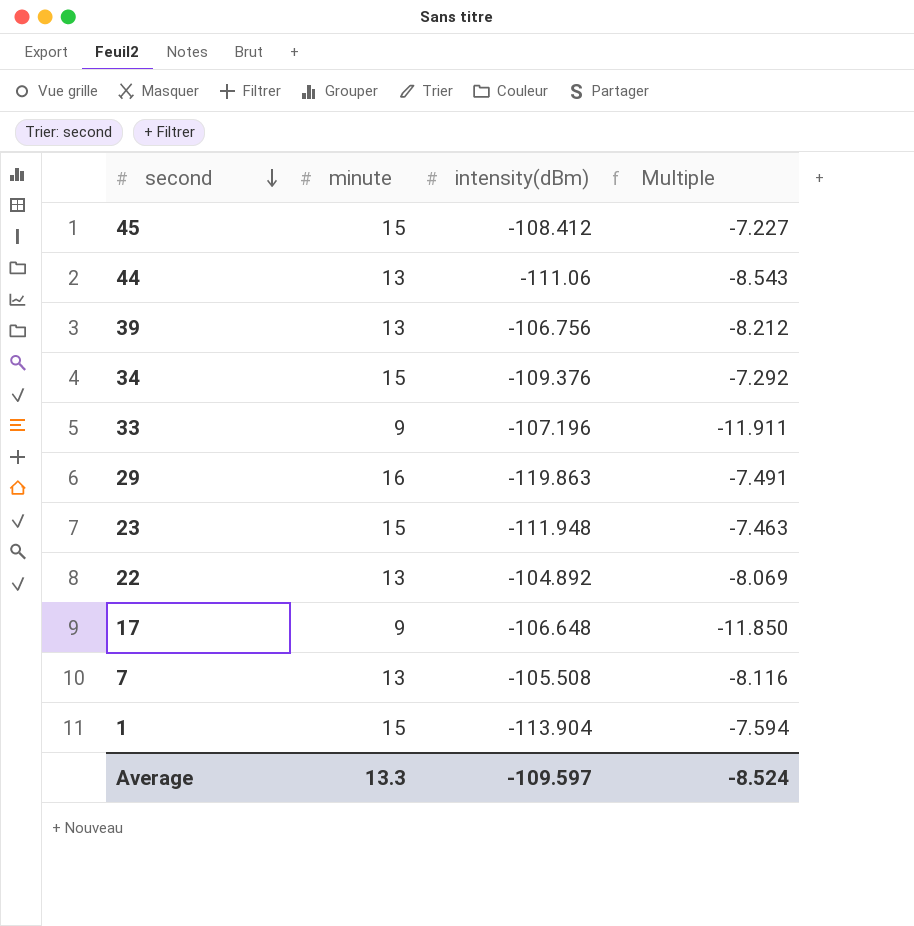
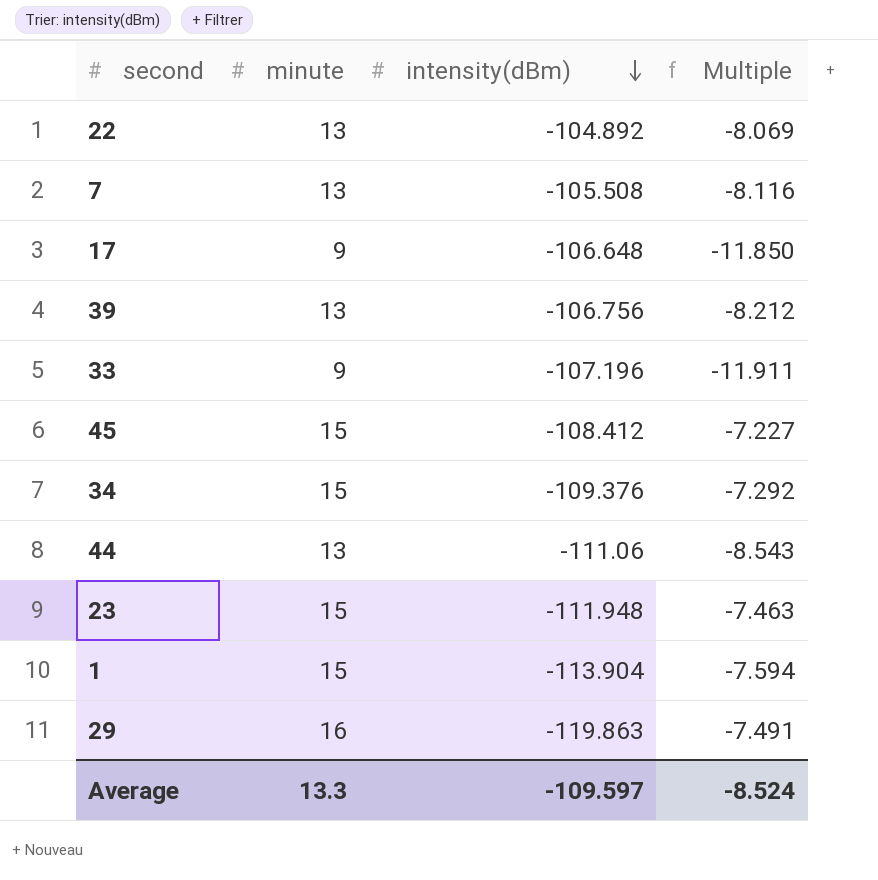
row order: second descending -> intensity(dBm) descending

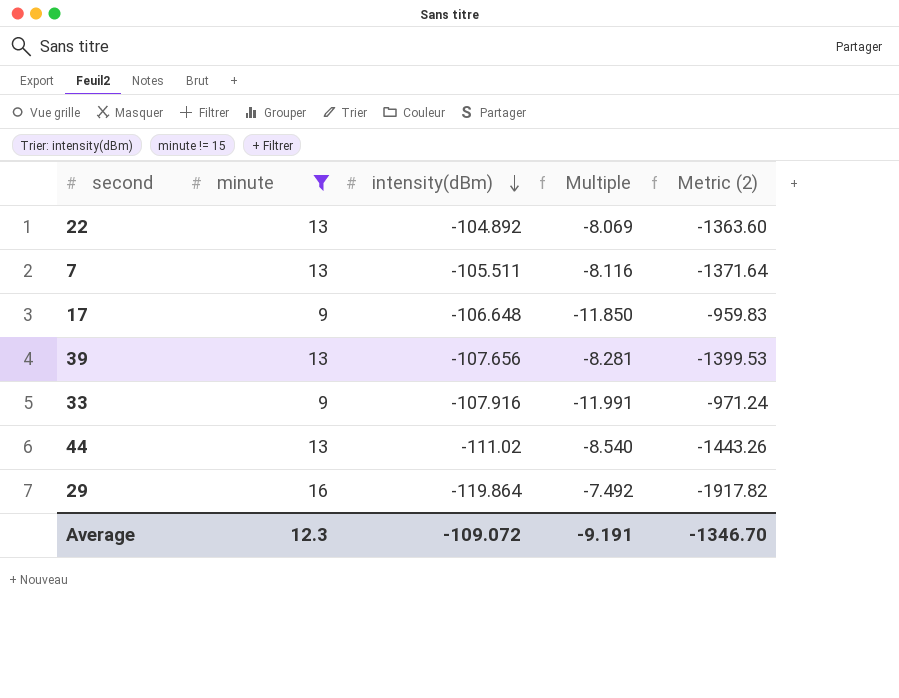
filter: none -> minute != 15
column Metric (2) | formula: none -> [minute] * [intensity(dBm)]
7 | intensity(dBm): -105.508 -> -105.511
39 | intensity(dBm): -106.756 -> -107.656
39 | Multiple: -8.212 -> -8.281
33 | intensity(dBm): -107.196 -> -107.916
33 | Multiple: -11.911 -> -11.991
44 | intensity(dBm): -111.06 -> -111.02
44 | Multiple: -8.543 -> -8.540
29 | intensity(dBm): -119.863 -> -119.864
29 | Multiple: -7.491 -> -7.492
Average | minute: 13.3 -> 12.3
Average | intensity(dBm): -109.597 -> -109.072
Average | Multiple: -8.524 -> -9.191

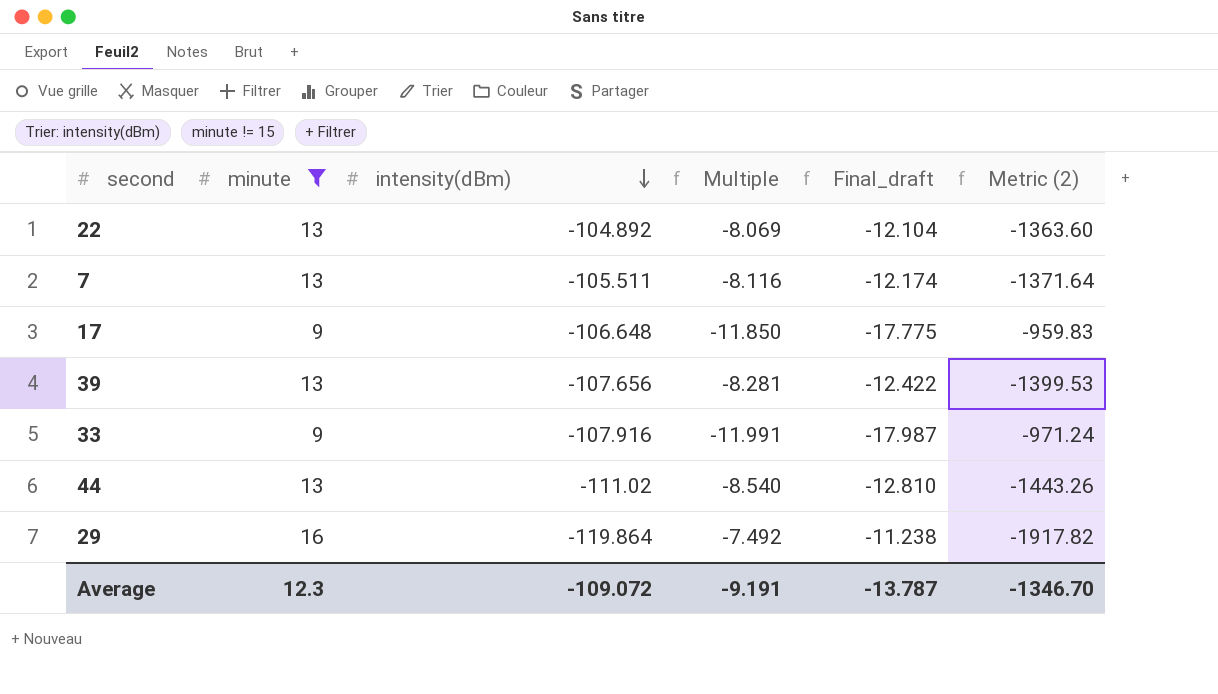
column Final_draft | formula: none -> [Multiple] * 1.5

